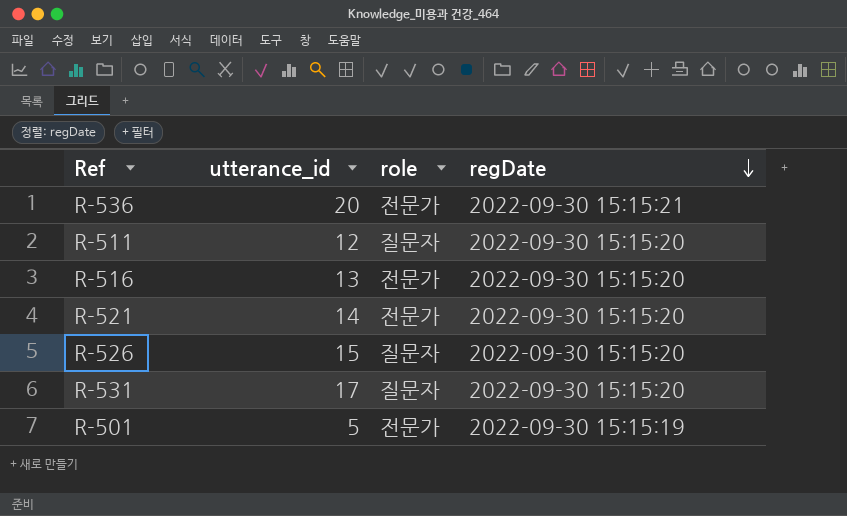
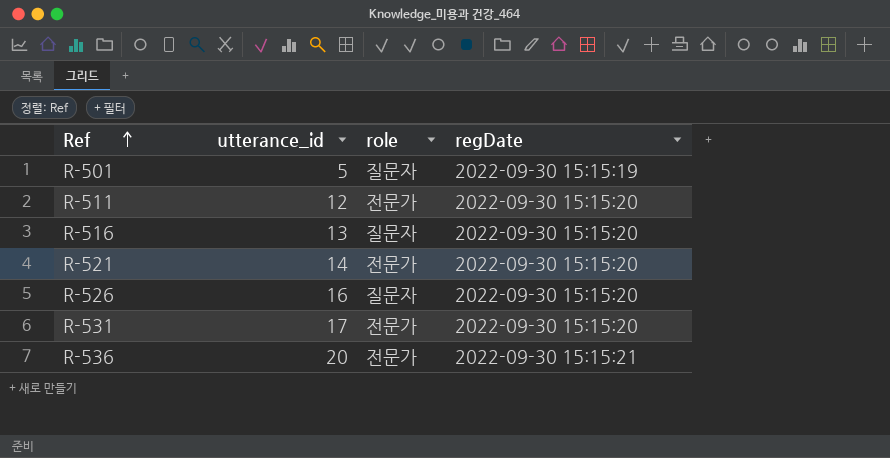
row order: regDate descending -> Ref ascending
R-501 | role: 전문가 -> 질문자
R-511 | role: 질문자 -> 전문가
R-516 | role: 전문가 -> 질문자
R-526 | utterance_id: 15 -> 16
R-531 | role: 질문자 -> 전문가

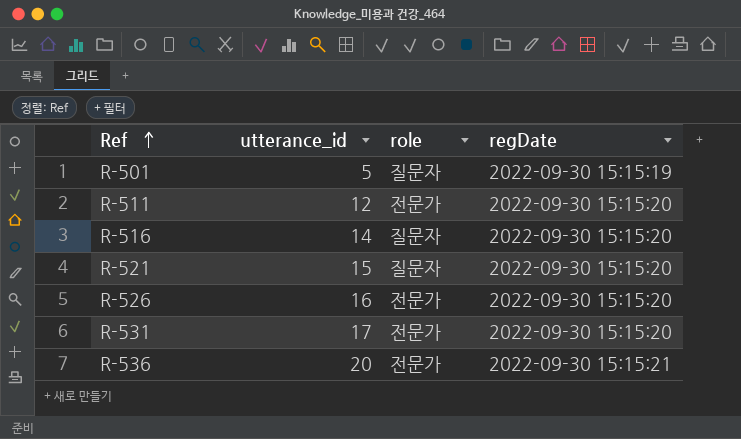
R-516 | utterance_id: 13 -> 14
R-521 | utterance_id: 14 -> 15
R-521 | role: 전문가 -> 질문자
R-526 | role: 질문자 -> 전문가

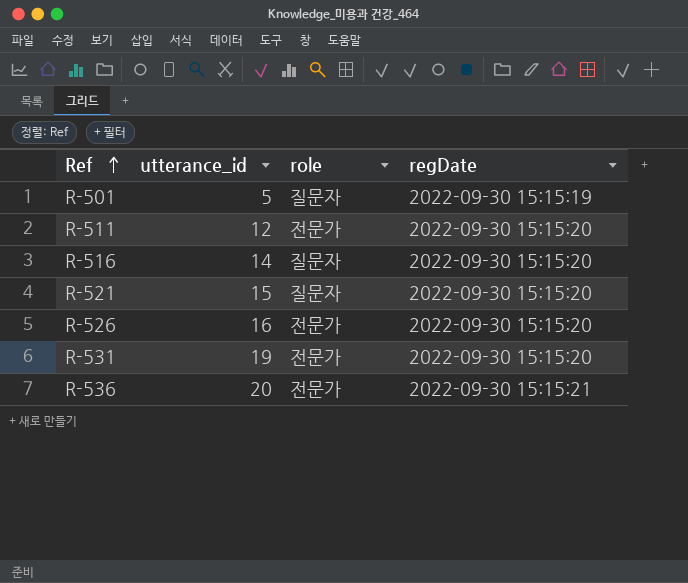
R-531 | utterance_id: 17 -> 19

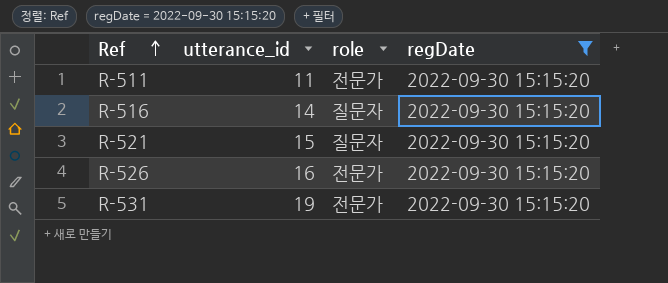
filter: none -> regDate = 2022-09-30 15:15:20
R-511 | utterance_id: 12 -> 11

